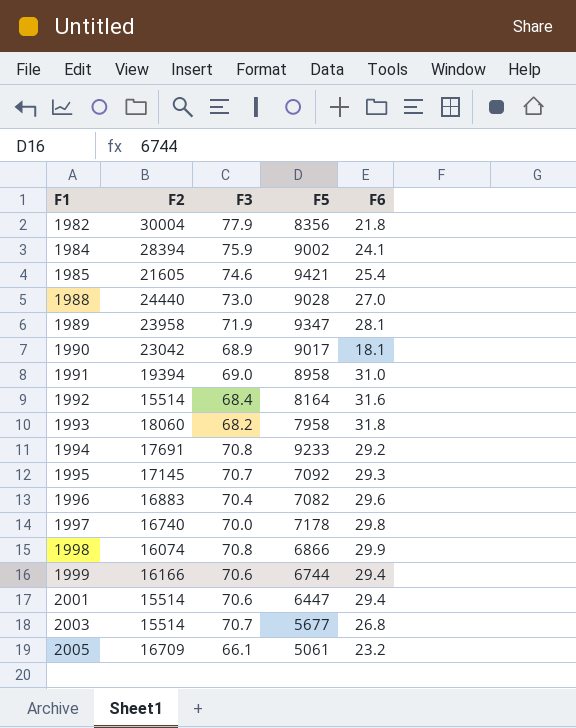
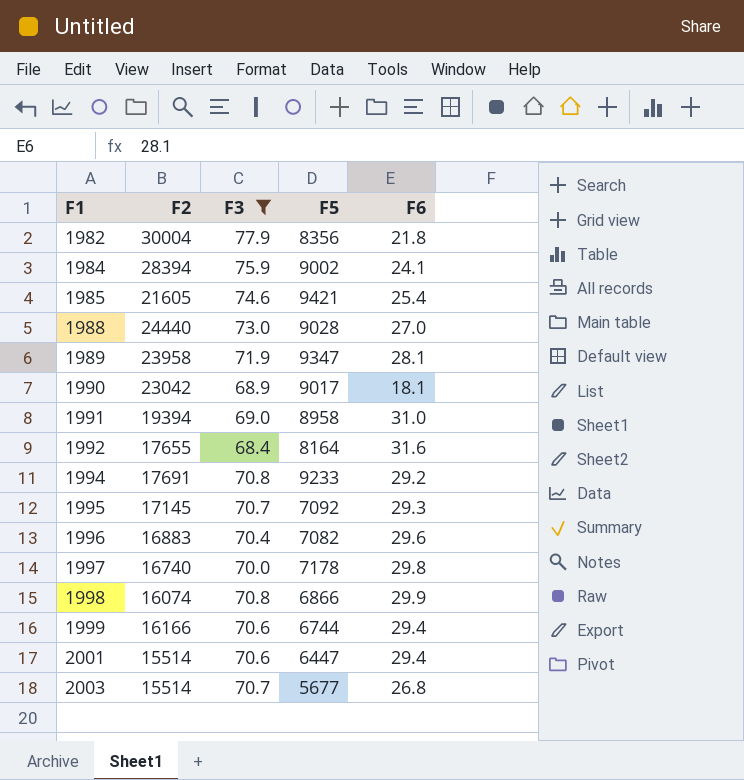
filter: none -> F3 >= 68.4
1992 | F2: 15514 -> 17655

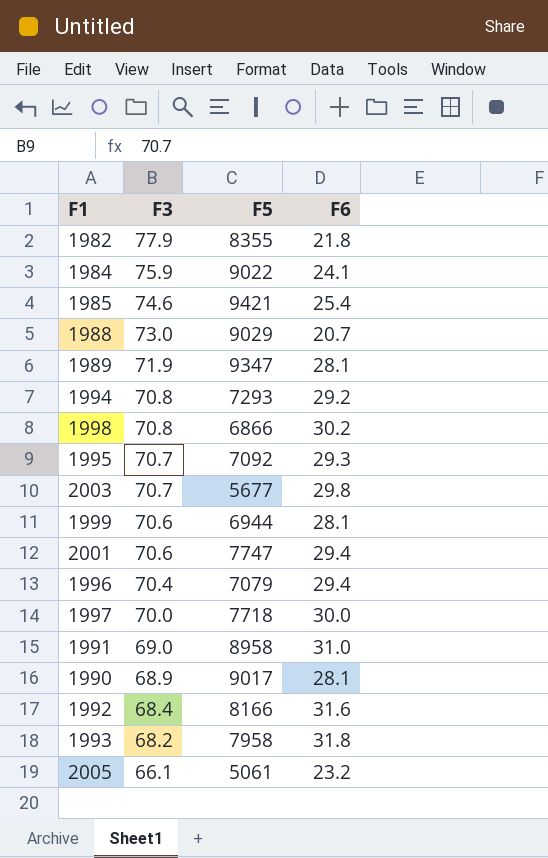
filter: F3 >= 68.4 -> none
row order: F1 ascending -> F3 descending
column F2 | position: 2 -> none
1982 | F5: 8356 -> 8355
1984 | F5: 9002 -> 9022
1988 | F5: 9028 -> 9029
1988 | F6: 27.0 -> 20.7
1994 | F5: 9233 -> 7293
1998 | F6: 29.9 -> 30.2
2003 | F6: 26.8 -> 29.8
1999 | F5: 6744 -> 6944
1999 | F6: 29.4 -> 28.1
2001 | F5: 6447 -> 7747
1996 | F5: 7082 -> 7079
1996 | F6: 29.6 -> 29.4
1997 | F5: 7178 -> 7718
1997 | F6: 29.8 -> 30.0
1990 | F6: 18.1 -> 28.1
1992 | F5: 8164 -> 8166

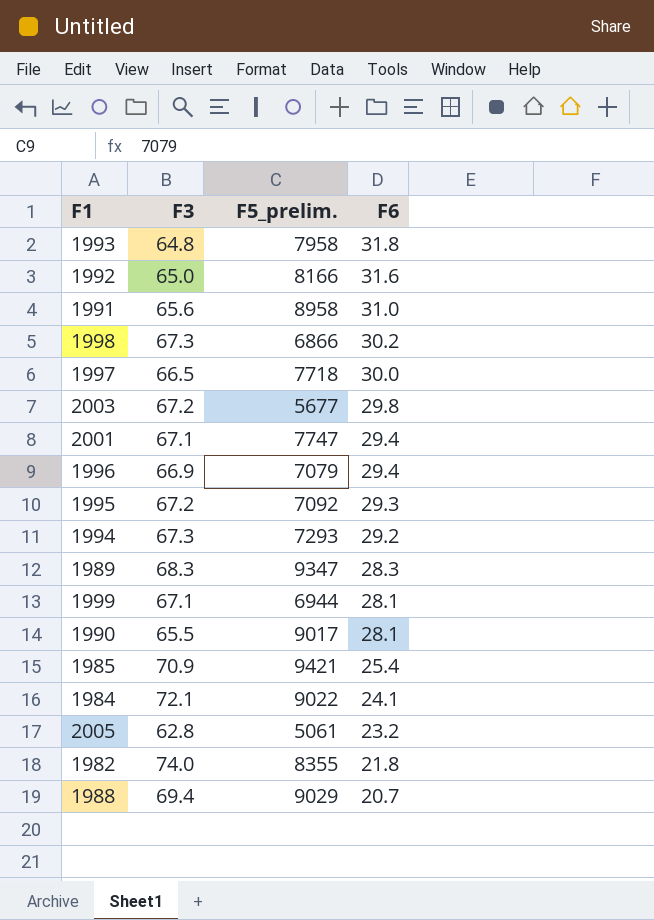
row order: F3 descending -> F6 descending
column name: F5 -> F5_prelim.
1993 | F3: 68.2 -> 64.8
1992 | F3: 68.4 -> 65.0
1991 | F3: 69.0 -> 65.6
1998 | F3: 70.8 -> 67.3
1997 | F3: 70.0 -> 66.5
2003 | F3: 70.7 -> 67.2
2001 | F3: 70.6 -> 67.1
1996 | F3: 70.4 -> 66.9
1995 | F3: 70.7 -> 67.2
1994 | F3: 70.8 -> 67.3
1989 | F3: 71.9 -> 68.3
1989 | F6: 28.1 -> 28.3
1999 | F3: 70.6 -> 67.1
1990 | F3: 68.9 -> 65.5
1985 | F3: 74.6 -> 70.9
1984 | F3: 75.9 -> 72.1
2005 | F3: 66.1 -> 62.8
1982 | F3: 77.9 -> 74.0
1988 | F3: 73.0 -> 69.4

